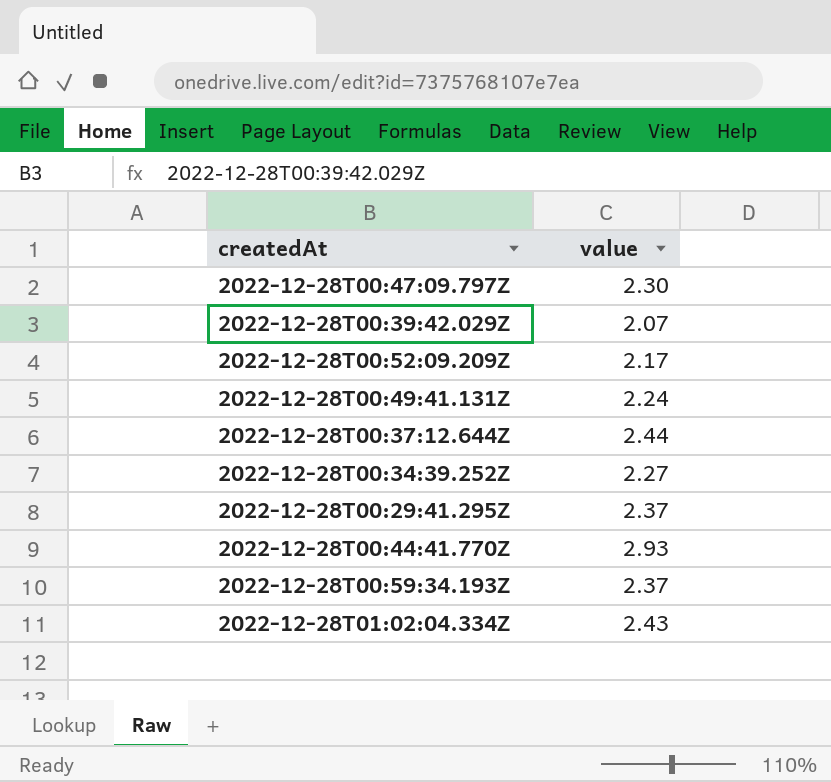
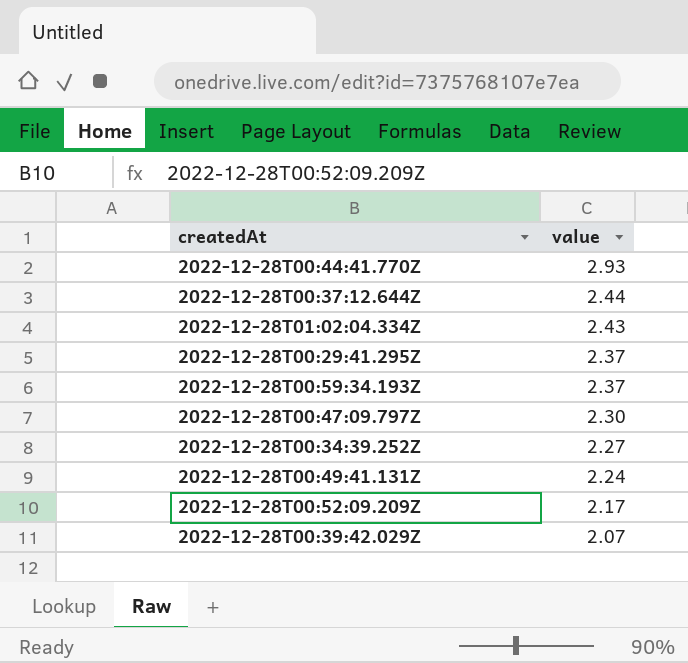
row order: none -> value descending

